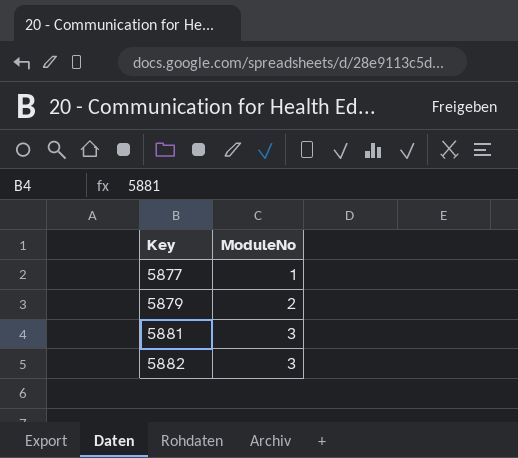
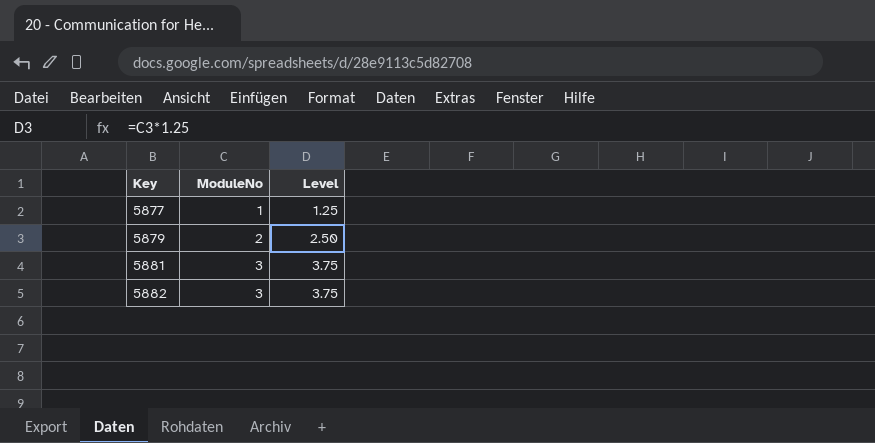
column Level | formula: none -> [ModuleNo] * 1.25

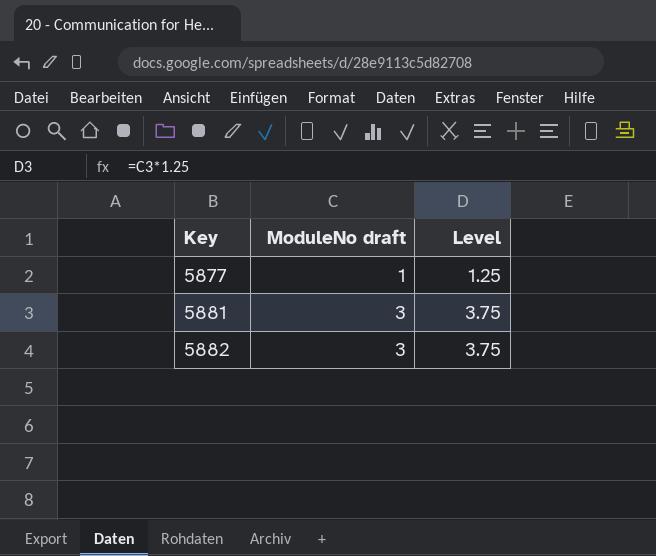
column name: ModuleNo -> ModuleNo draft
row 5879: 2 | 2.50 -> none

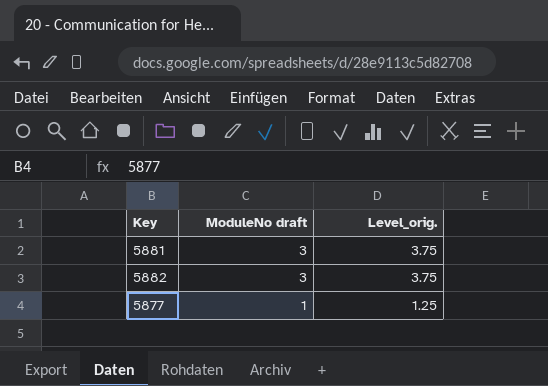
row order: Key ascending -> ModuleNo draft descending
column name: Level -> Level_orig.

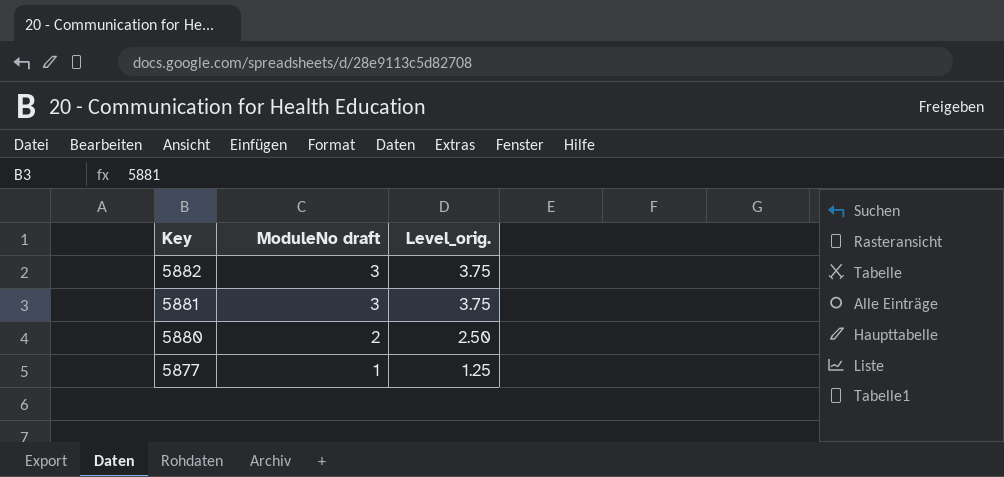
row order: ModuleNo draft descending -> Key descending
row 5880: none -> 2 | 2.50

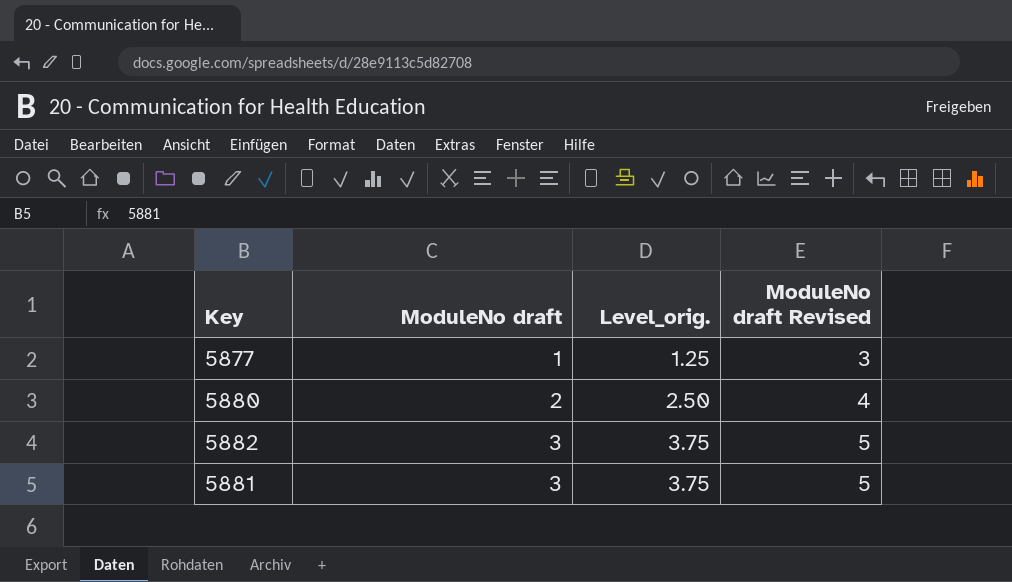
row order: Key descending -> ModuleNo draft ascending
column ModuleNo draft Revised | formula: none -> [ModuleNo draft] + 2

